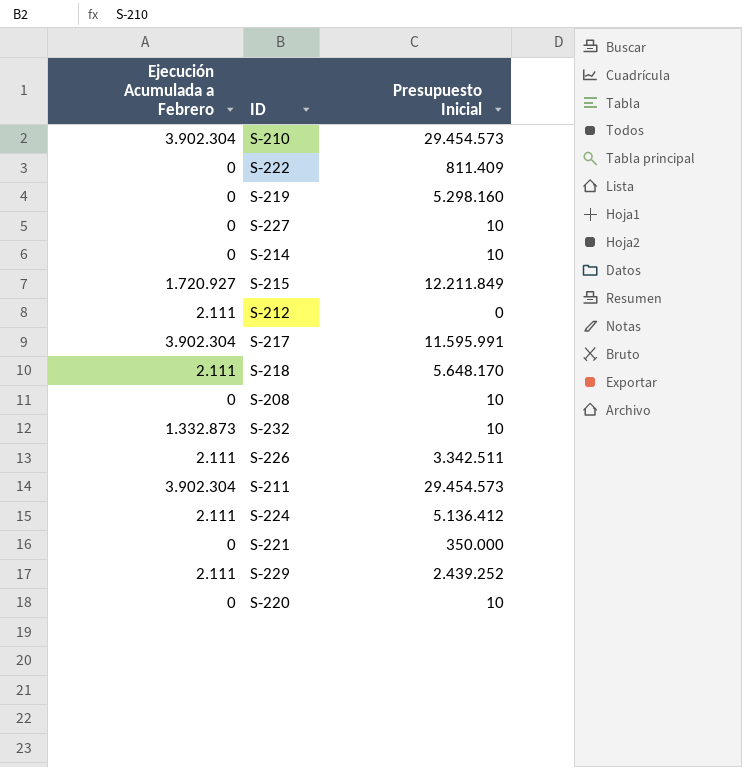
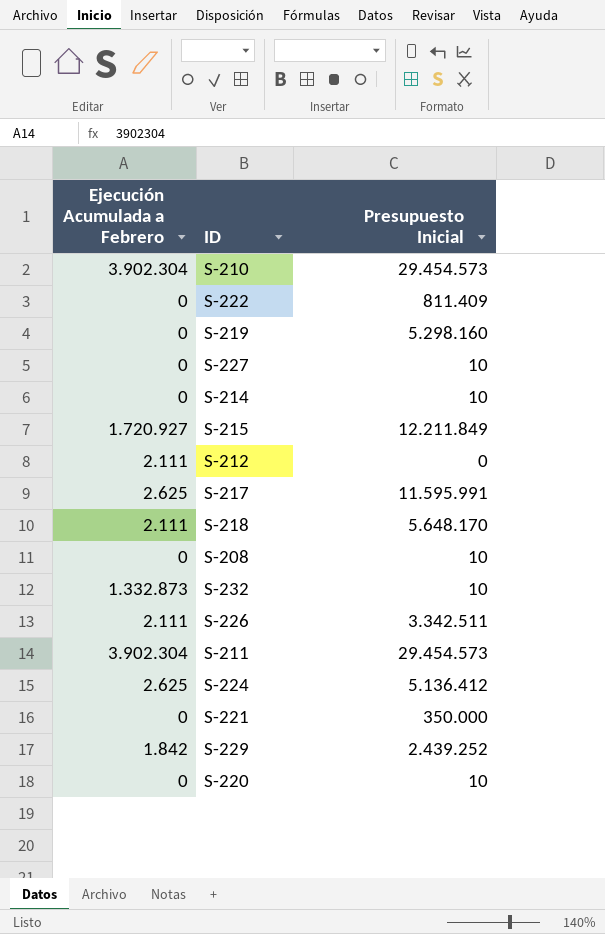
S-217 | Ejecución Acumulada a Febrero: 3.902.304 -> 2.625
S-224 | Ejecución Acumulada a Febrero: 2.111 -> 2.625
S-229 | Ejecución Acumulada a Febrero: 2.111 -> 1.842

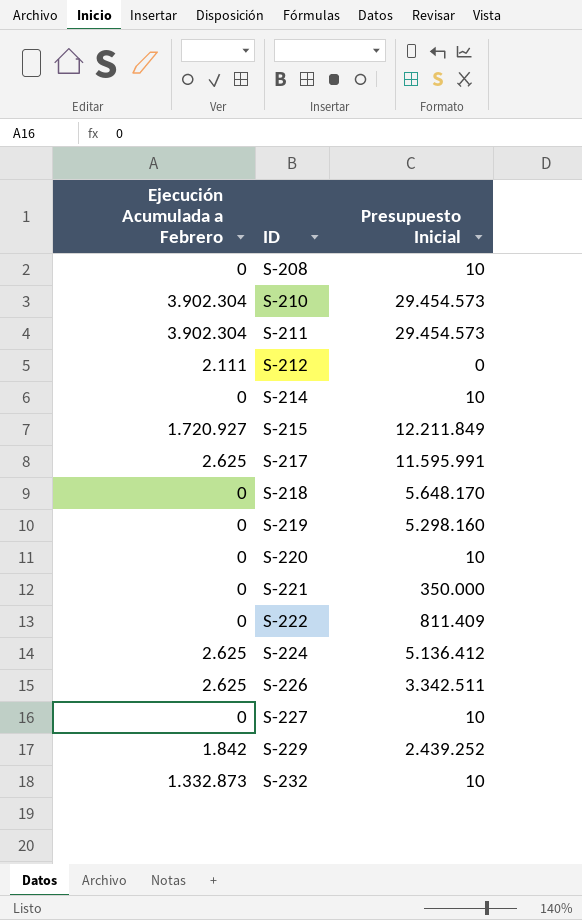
row order: none -> ID ascending
S-218 | Ejecución Acumulada a Febrero: 2.111 -> 0
S-226 | Ejecución Acumulada a Febrero: 2.111 -> 2.625

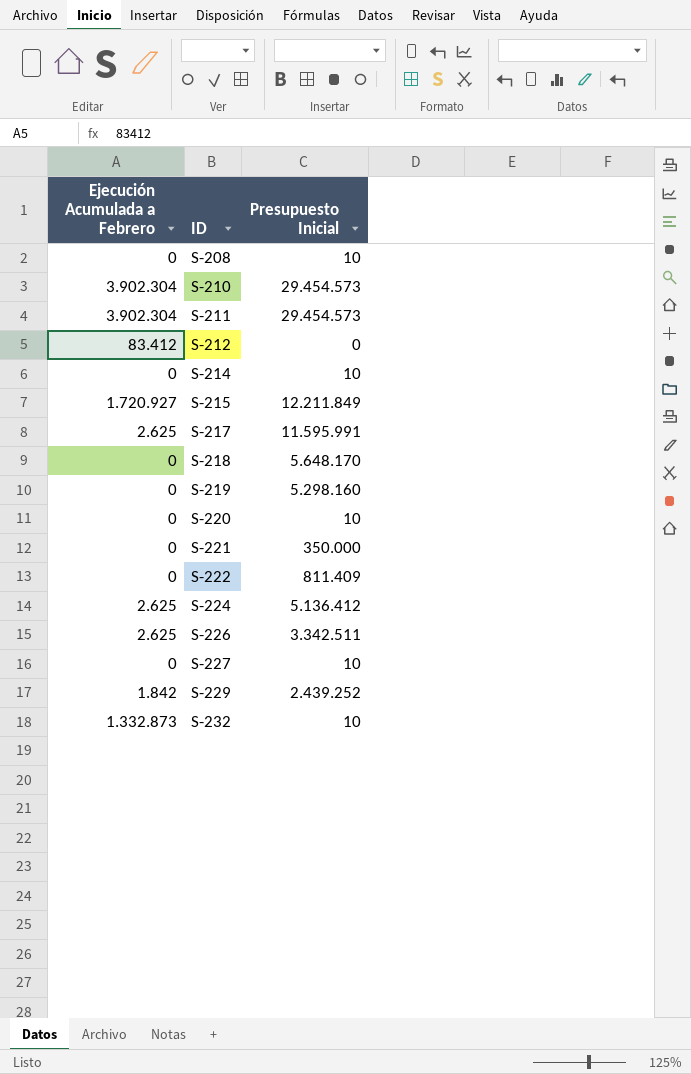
S-212 | Ejecución Acumulada a Febrero: 2.111 -> 83.412

